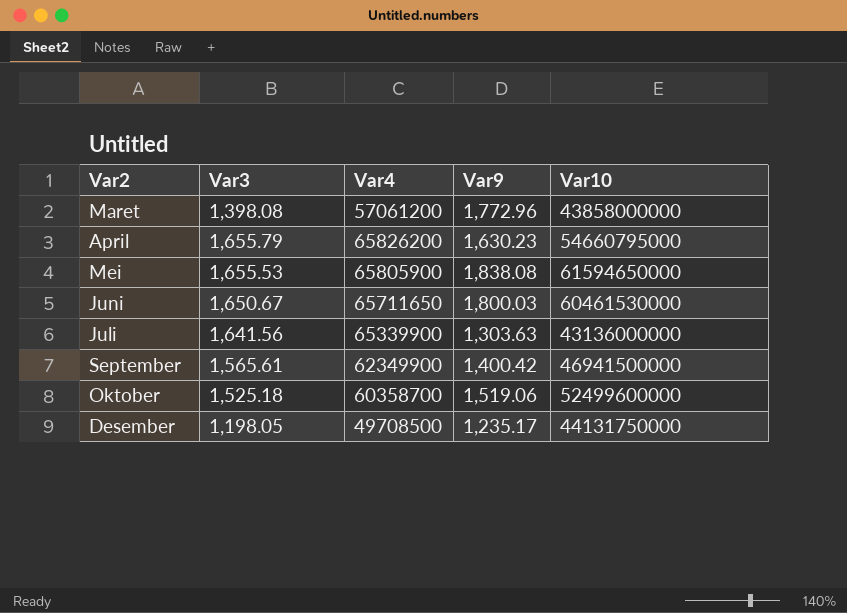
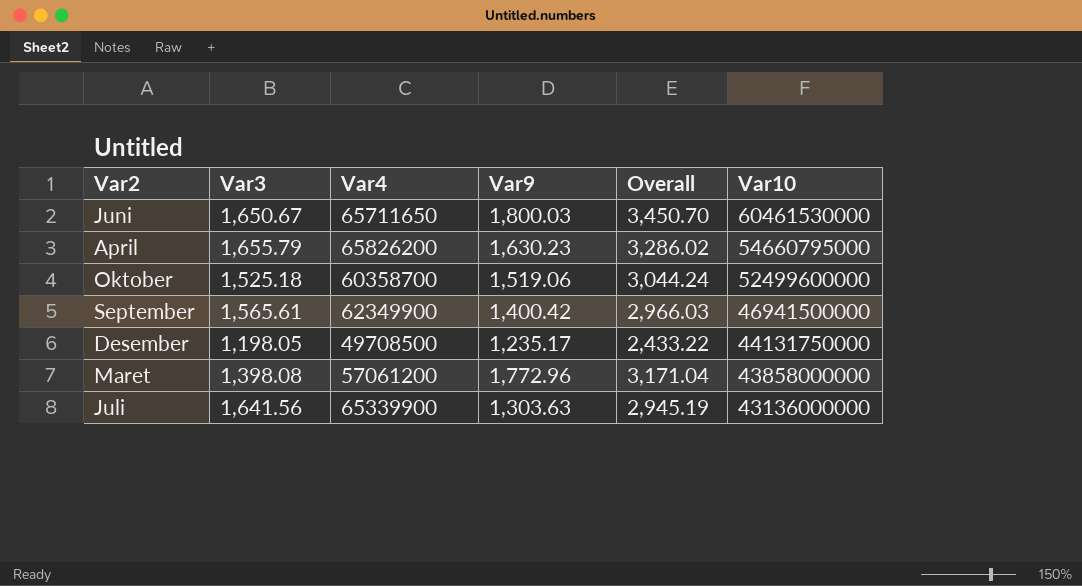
row order: none -> Var10 descending
column Overall | formula: none -> [Var3] + [Var9]
row Mei: 1,655.53 | 65805900 | 1,838.08 | 61594650000 -> none

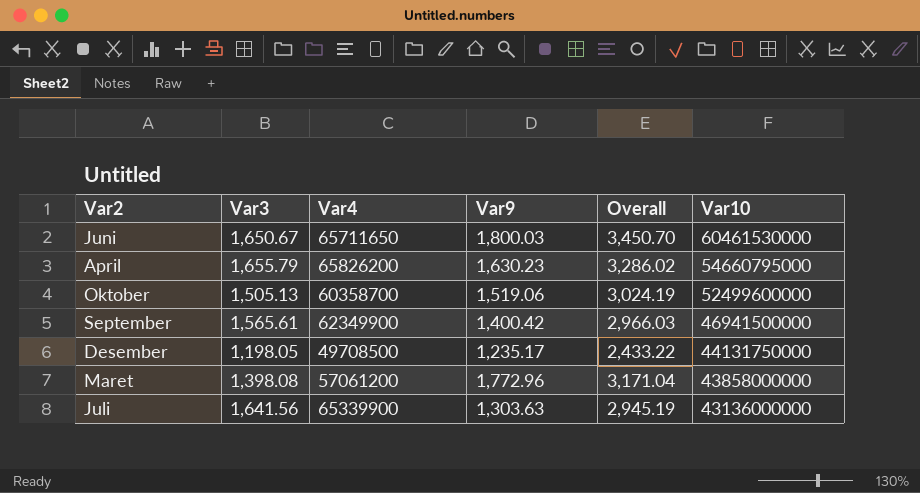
Oktober | Var3: 1,525.18 -> 1,505.13
Oktober | Overall: 3,044.24 -> 3,024.19

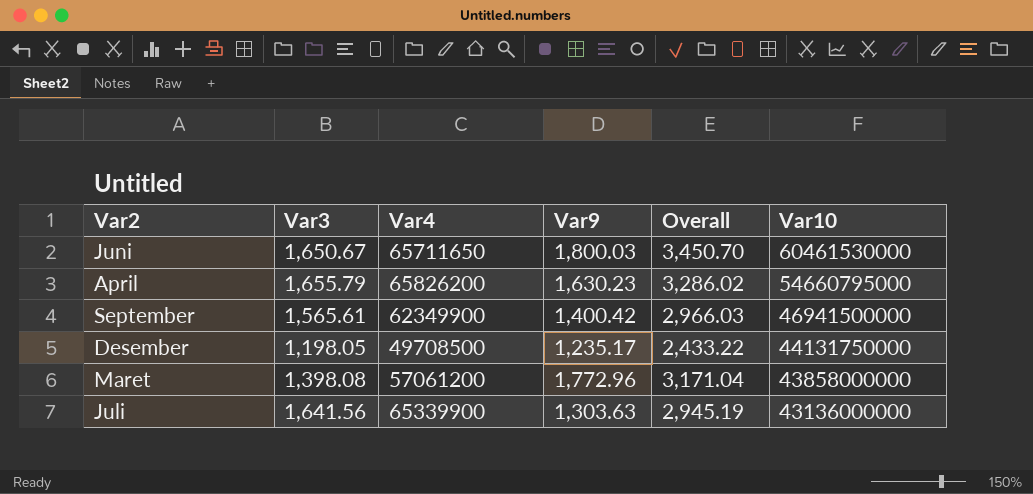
row Oktober: 1,505.13 | 60358700 | 1,519.06 | 3,024.19 | 52499600000 -> none

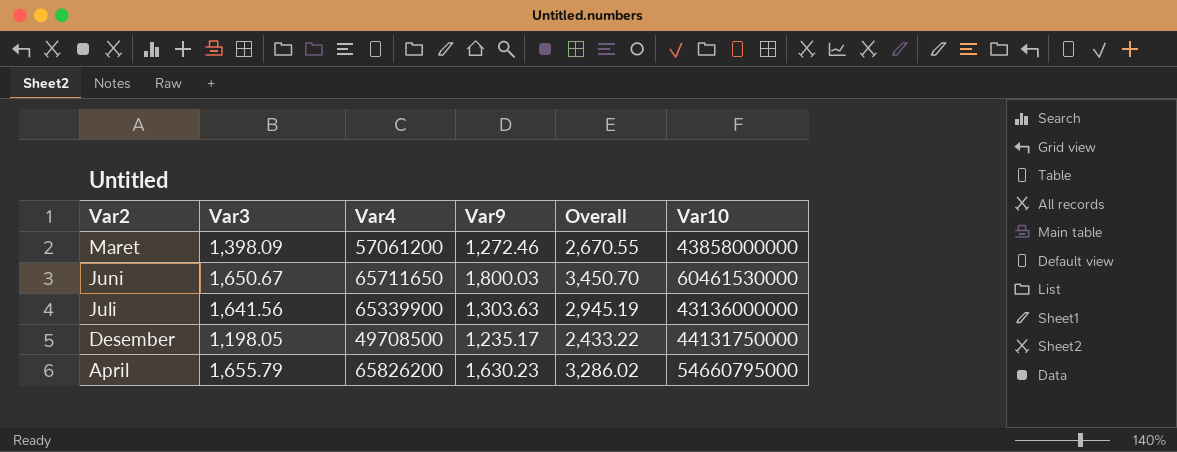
row order: Var10 descending -> Var2 descending
row September: 1,565.61 | 62349900 | 1,400.42 | 2,966.03 | 46941500000 -> none
Maret | Var3: 1,398.08 -> 1,398.09
Maret | Var9: 1,772.96 -> 1,272.46
Maret | Overall: 3,171.04 -> 2,670.55

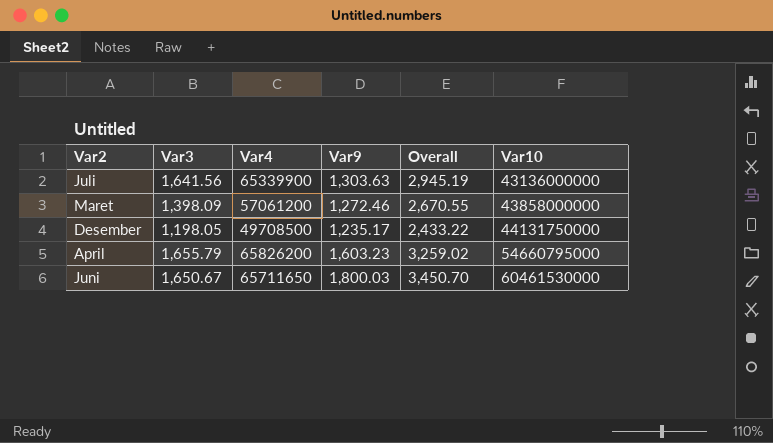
row order: Var2 descending -> Var10 ascending
April | Var9: 1,630.23 -> 1,603.23
April | Overall: 3,286.02 -> 3,259.02

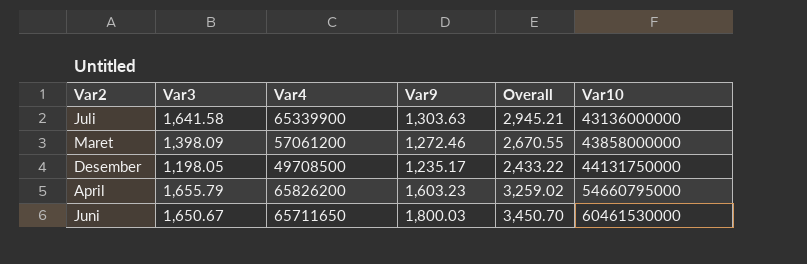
Juli | Var3: 1,641.56 -> 1,641.58
Juli | Overall: 2,945.19 -> 2,945.21

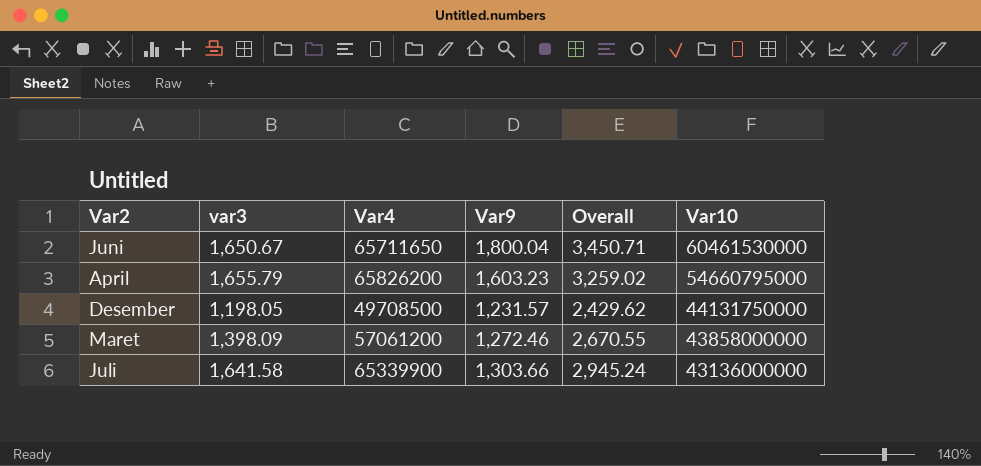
row order: Var10 ascending -> Var10 descending
column name: Var3 -> var3
Juni | Var9: 1,800.03 -> 1,800.04
Juni | Overall: 3,450.70 -> 3,450.71
Desember | Var9: 1,235.17 -> 1,231.57
Desember | Overall: 2,433.22 -> 2,429.62
Juli | Var9: 1,303.63 -> 1,303.66
Juli | Overall: 2,945.21 -> 2,945.24

